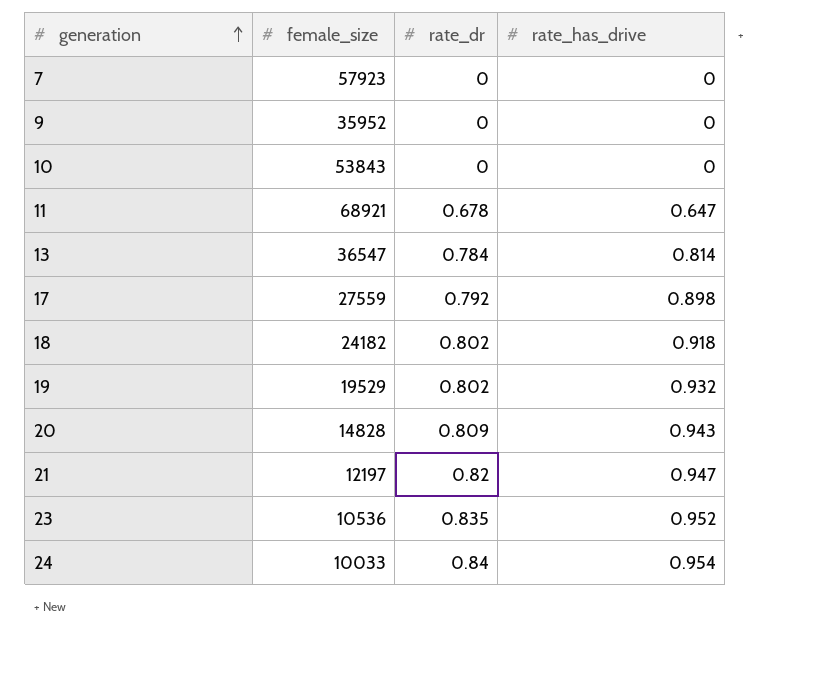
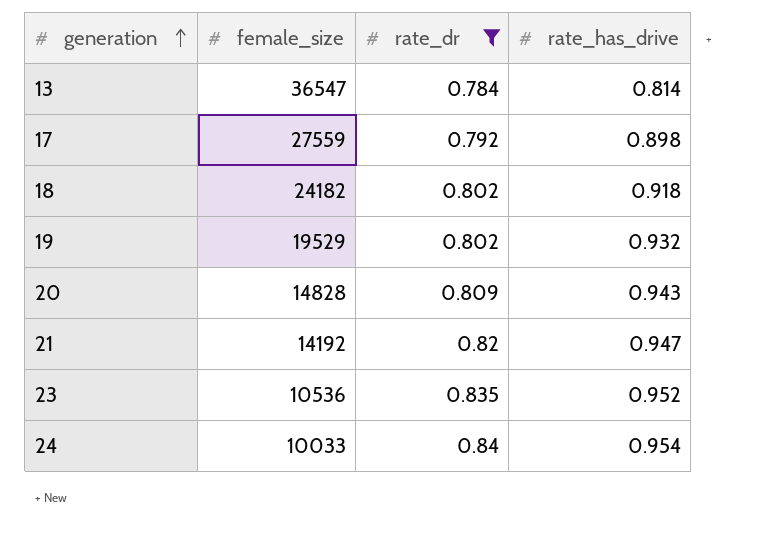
filter: none -> rate_dr >= 0.784
21 | female_size: 12197 -> 14192

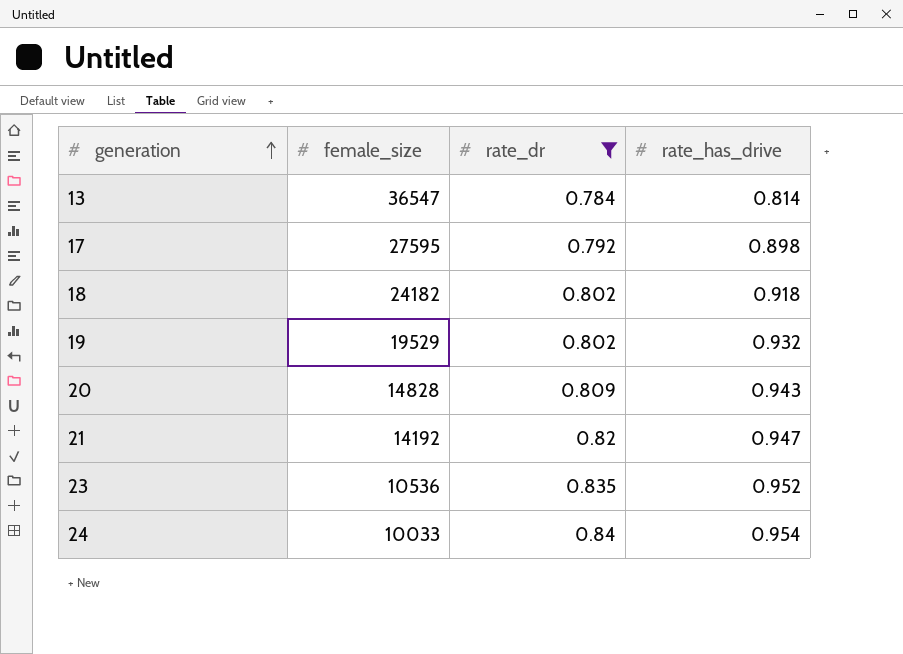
17 | female_size: 27559 -> 27595

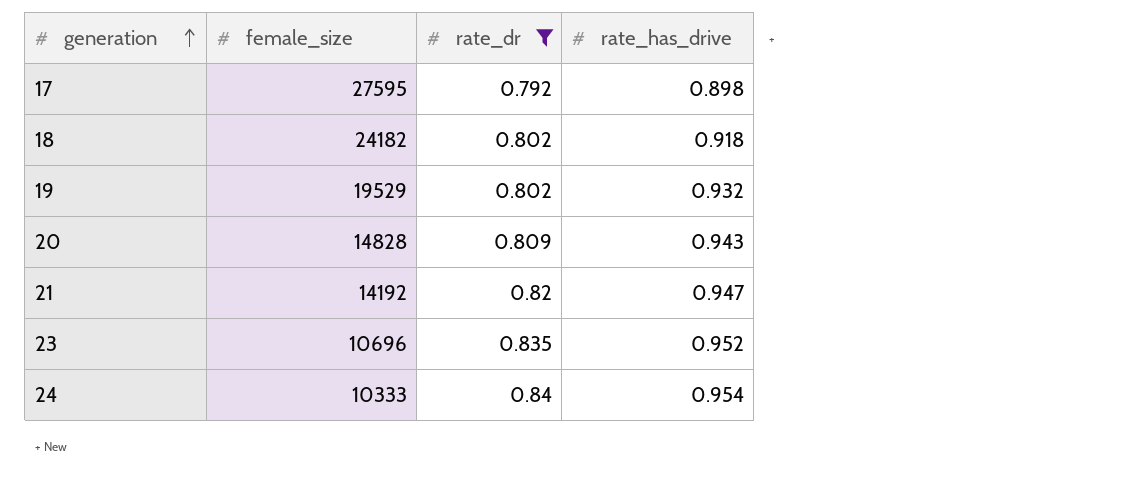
row 13: 36547 | 0.784 | 0.814 -> none
23 | female_size: 10536 -> 10696
24 | female_size: 10033 -> 10333

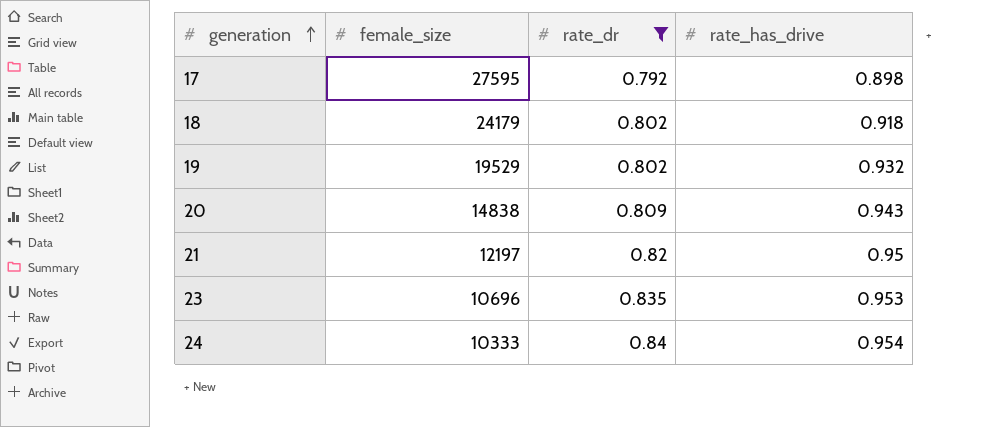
18 | female_size: 24182 -> 24179
20 | female_size: 14828 -> 14838
21 | female_size: 14192 -> 12197
21 | rate_has_drive: 0.947 -> 0.95
23 | rate_has_drive: 0.952 -> 0.953

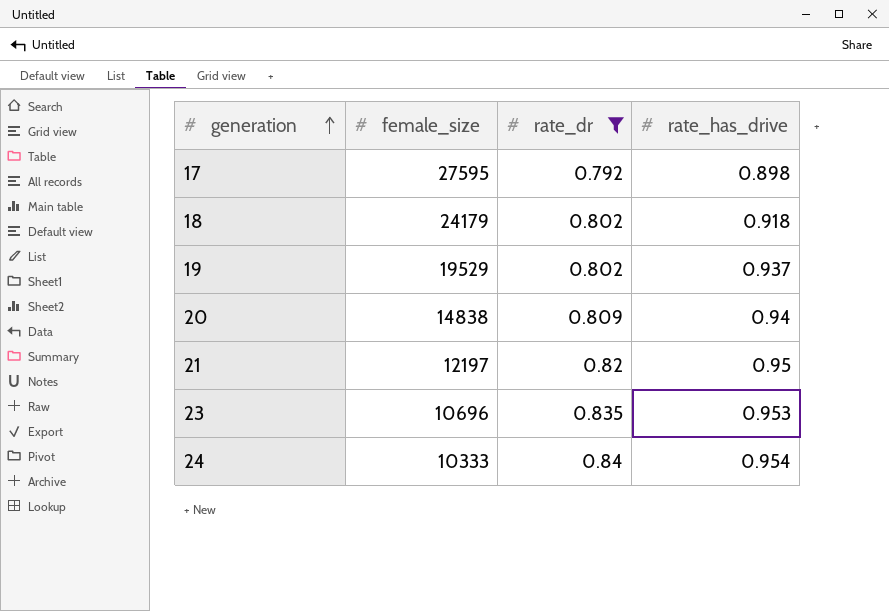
19 | rate_has_drive: 0.932 -> 0.937
20 | rate_has_drive: 0.943 -> 0.94

